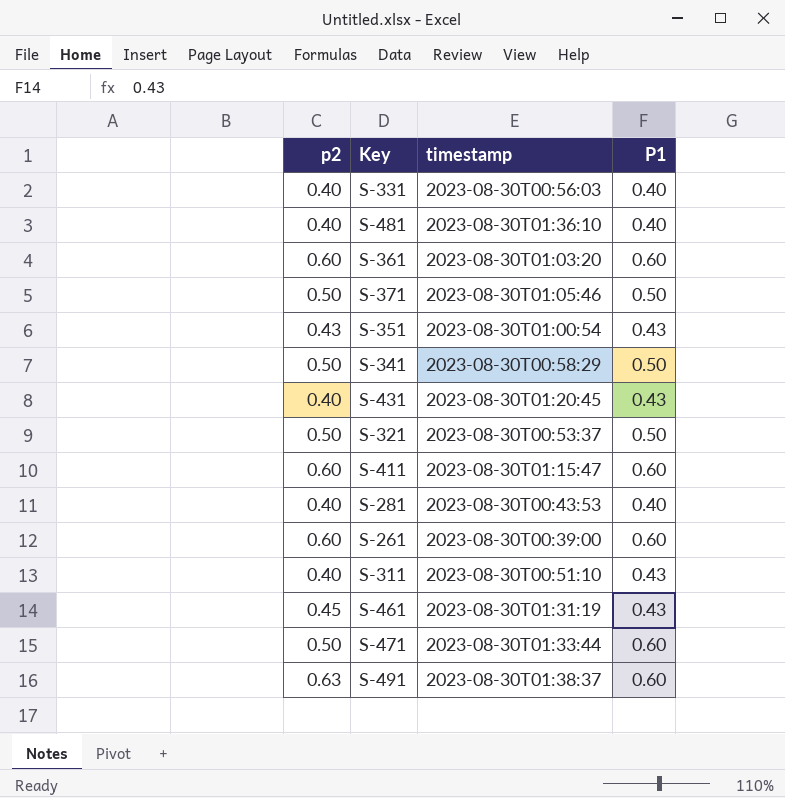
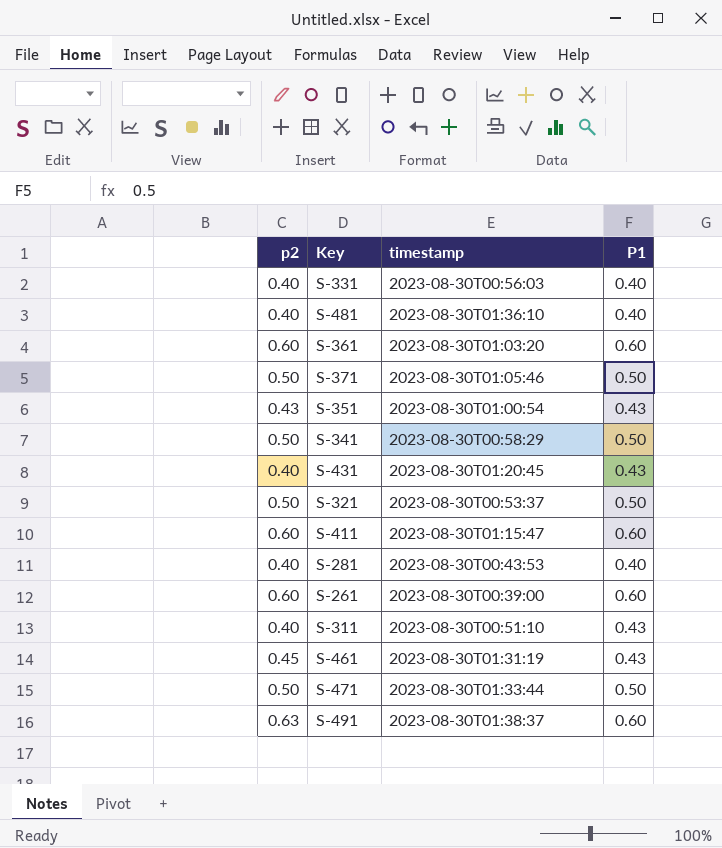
S-471 | P1: 0.60 -> 0.50

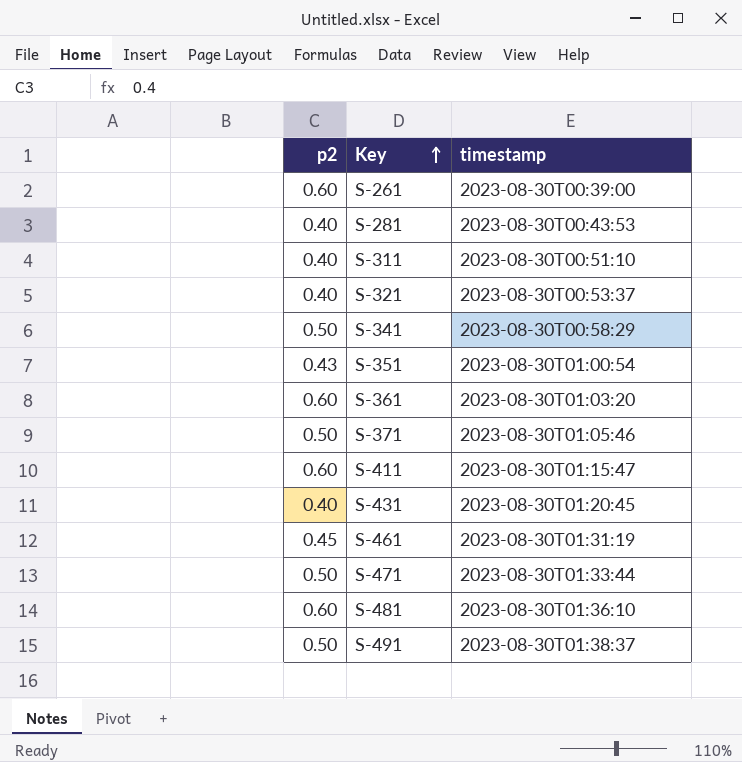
row order: none -> Key ascending
column P1 | position: 4 -> none
row S-331: 0.40 | 2023-08-30T00:56:03 | 0.40 -> none
S-321 | p2: 0.50 -> 0.40
S-481 | p2: 0.40 -> 0.60
S-491 | p2: 0.63 -> 0.50

